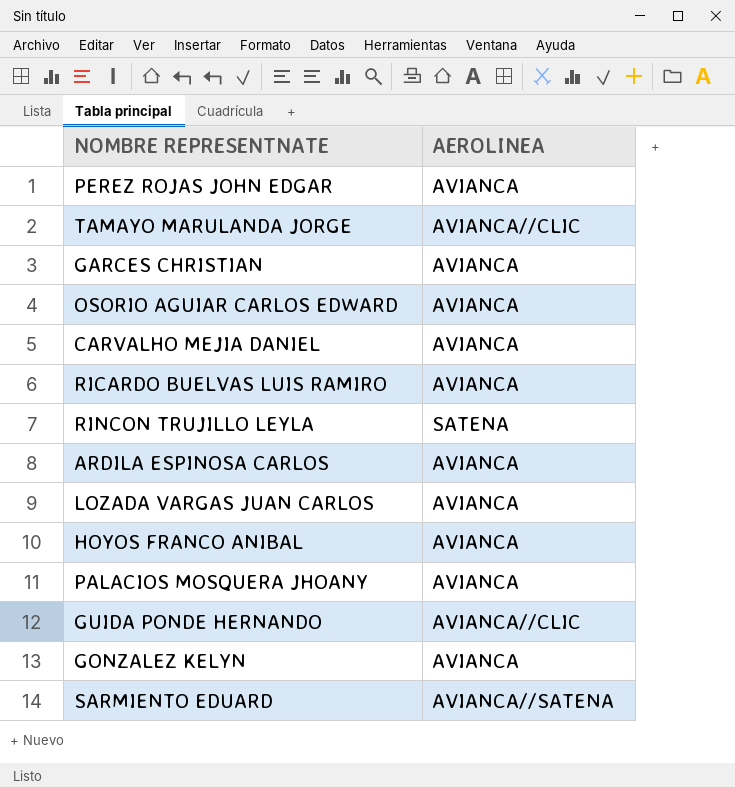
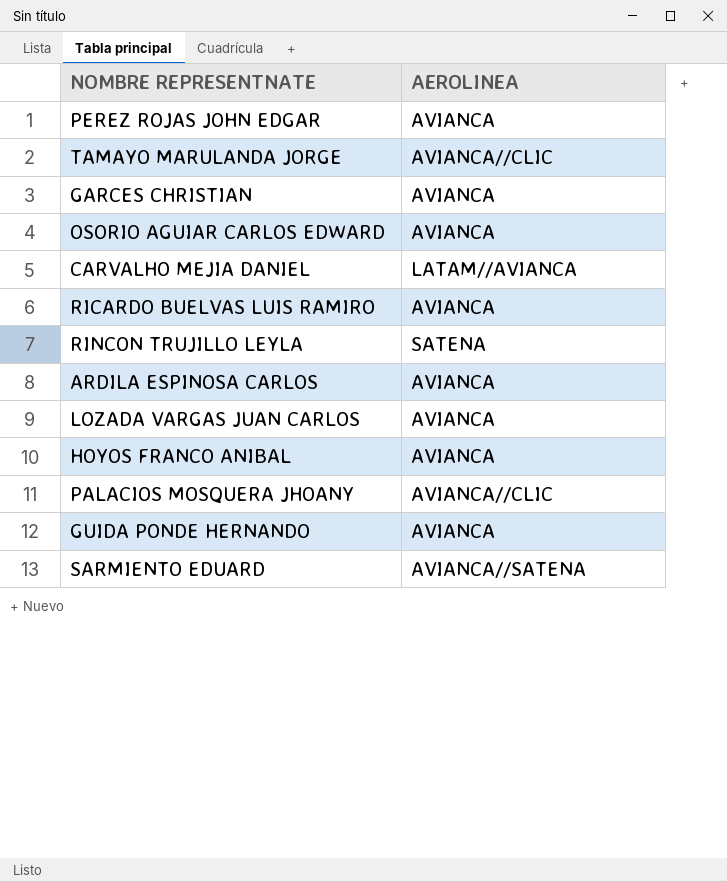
row GONZALEZ KELYN: AVIANCA -> none
CARVALHO MEJIA DANIEL | AEROLINEA: AVIANCA -> LATAM//AVIANCA
PALACIOS MOSQUERA JHOANY | AEROLINEA: AVIANCA -> AVIANCA//CLIC
GUIDA PONDE HERNANDO | AEROLINEA: AVIANCA//CLIC -> AVIANCA

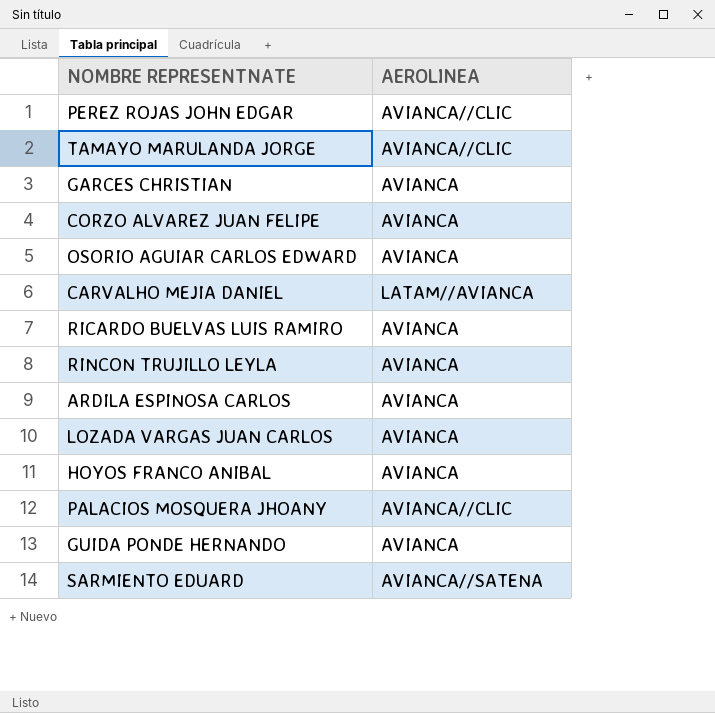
PEREZ ROJAS JOHN EDGAR | AEROLINEA: AVIANCA -> AVIANCA//CLIC
row CORZO ALVAREZ JUAN FELIPE: none -> AVIANCA
RINCON TRUJILLO LEYLA | AEROLINEA: SATENA -> AVIANCA

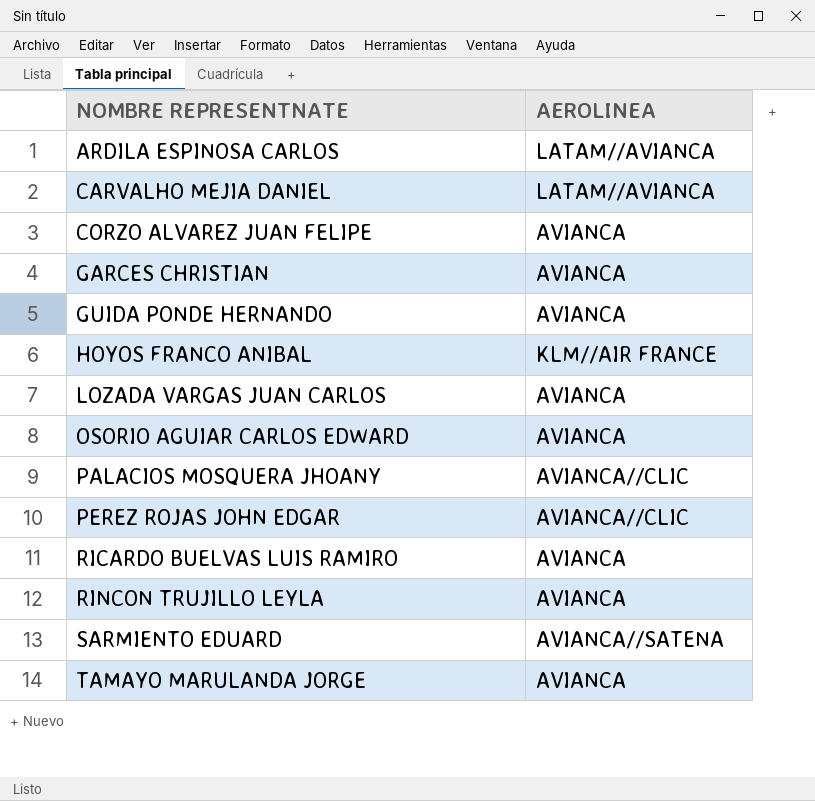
row order: none -> NOMBRE REPRESENTNATE ascending
ARDILA ESPINOSA CARLOS | AEROLINEA: AVIANCA -> LATAM//AVIANCA
HOYOS FRANCO ANIBAL | AEROLINEA: AVIANCA -> KLM//AIR FRANCE
TAMAYO MARULANDA JORGE | AEROLINEA: AVIANCA//CLIC -> AVIANCA

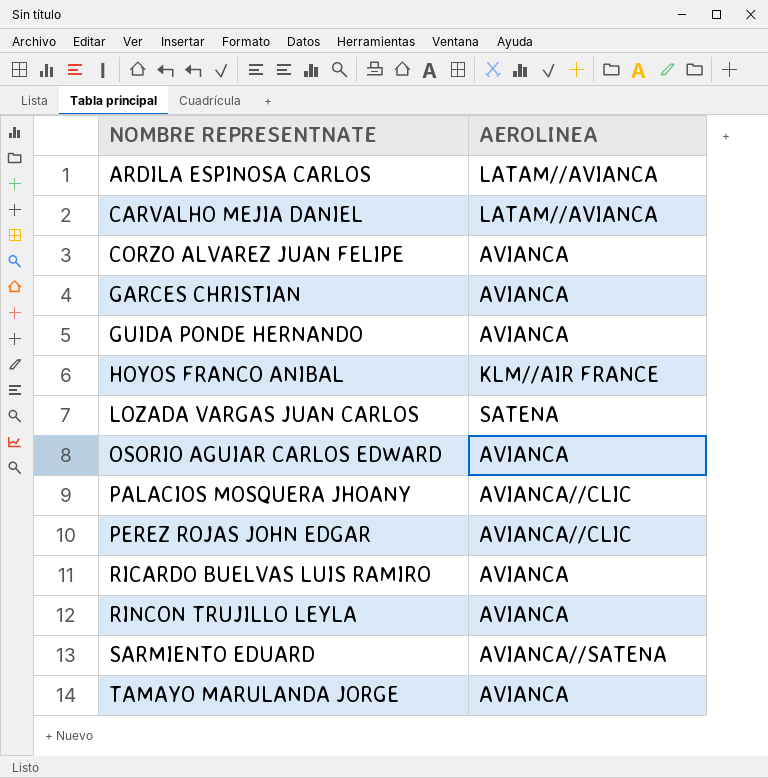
LOZADA VARGAS JUAN CARLOS | AEROLINEA: AVIANCA -> SATENA

